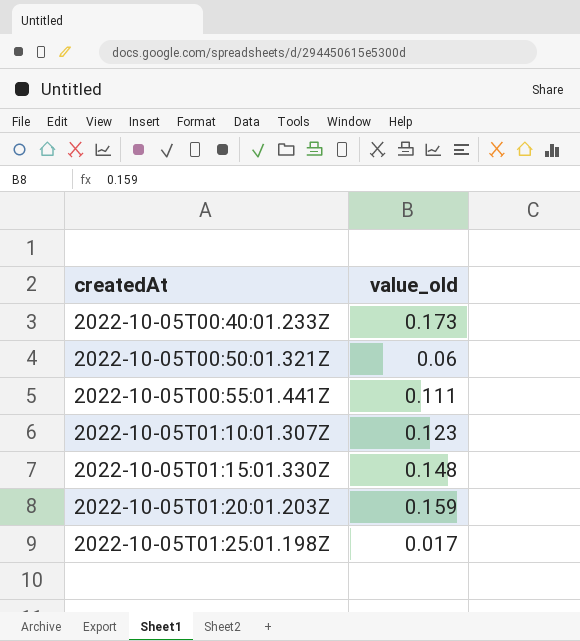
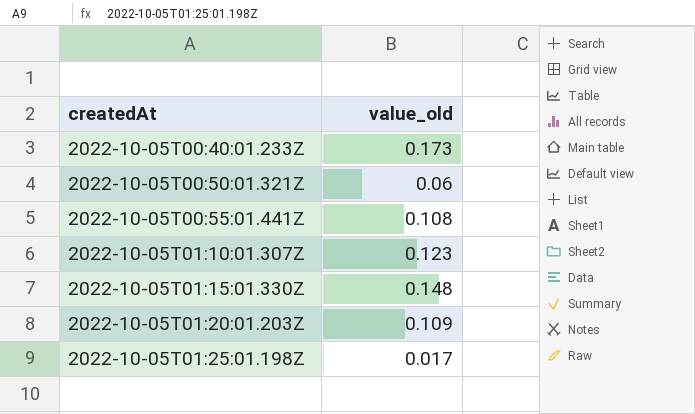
2022-10-05T00:55:01.441Z | value_old: 0.111 -> 0.108
2022-10-05T01:20:01.203Z | value_old: 0.159 -> 0.109

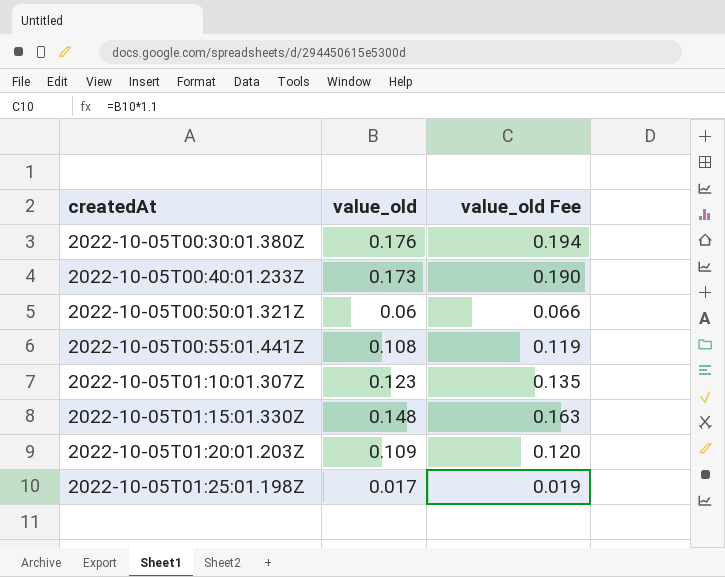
column value_old Fee | formula: none -> [value_old] * 1.1
row 2022-10-05T00:30:01.380Z: none -> 0.176 | 0.194

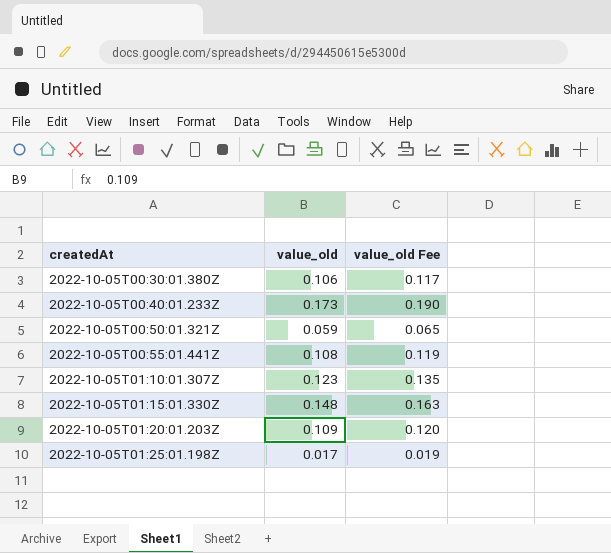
2022-10-05T00:30:01.380Z | value_old: 0.176 -> 0.106
2022-10-05T00:30:01.380Z | value_old Fee: 0.194 -> 0.117
2022-10-05T00:50:01.321Z | value_old: 0.06 -> 0.059
2022-10-05T00:50:01.321Z | value_old Fee: 0.066 -> 0.065

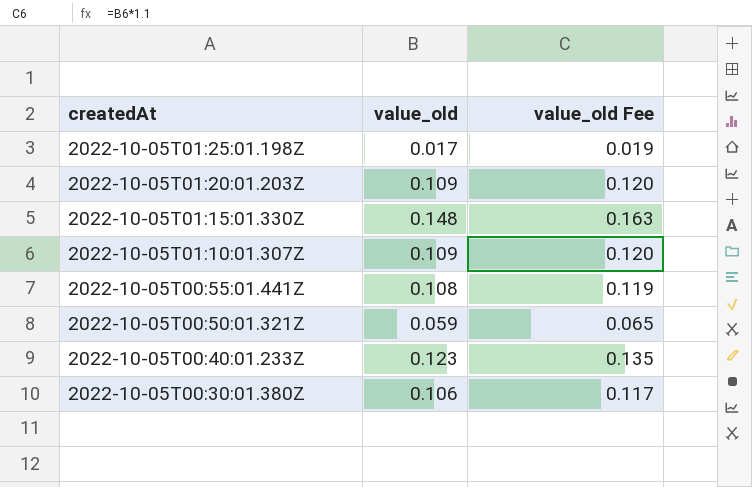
row order: createdAt ascending -> createdAt descending
2022-10-05T01:10:01.307Z | value_old: 0.123 -> 0.109
2022-10-05T01:10:01.307Z | value_old Fee: 0.135 -> 0.120
2022-10-05T00:40:01.233Z | value_old: 0.173 -> 0.123
2022-10-05T00:40:01.233Z | value_old Fee: 0.190 -> 0.135

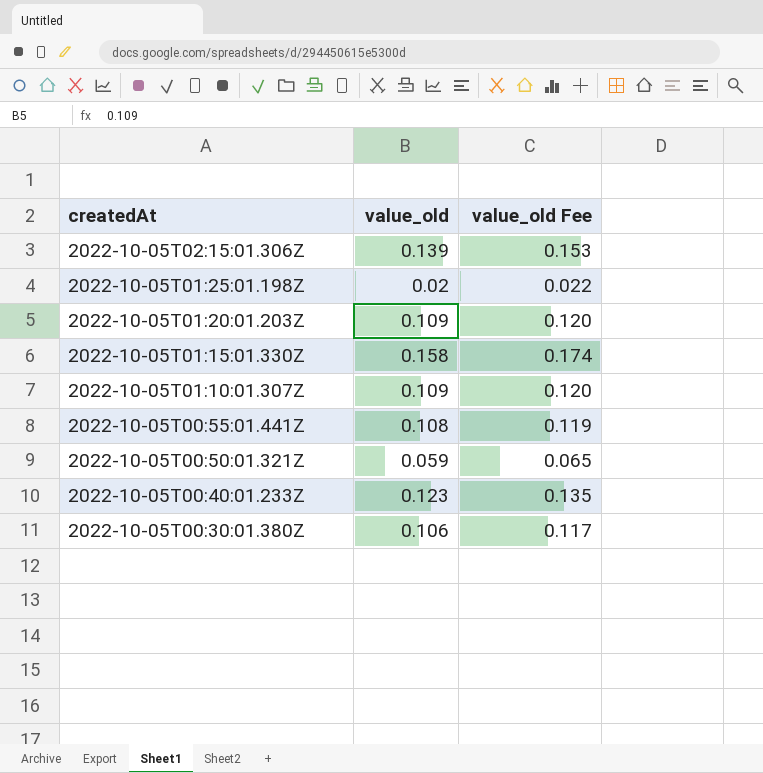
row 2022-10-05T02:15:01.306Z: none -> 0.139 | 0.153
2022-10-05T01:25:01.198Z | value_old: 0.017 -> 0.02
2022-10-05T01:25:01.198Z | value_old Fee: 0.019 -> 0.022
2022-10-05T01:15:01.330Z | value_old: 0.148 -> 0.158
2022-10-05T01:15:01.330Z | value_old Fee: 0.163 -> 0.174

